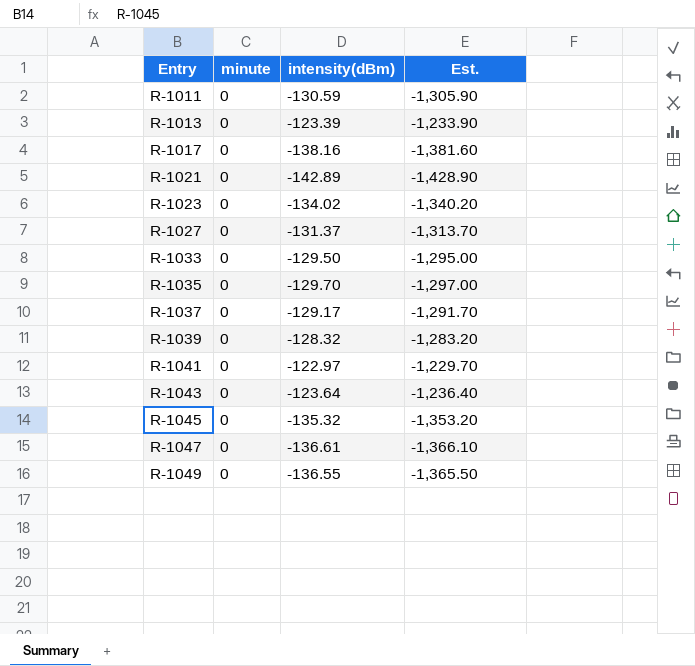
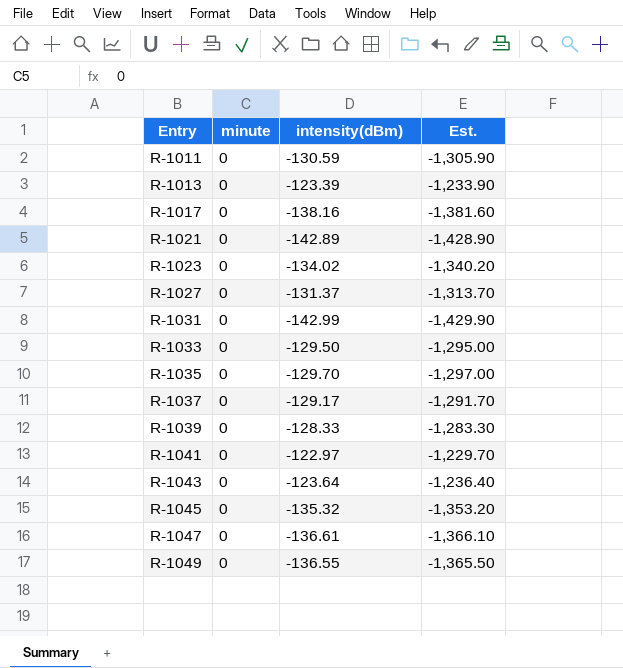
row R-1031: none -> 0 | -142.99 | -1,429.90
R-1039 | intensity(dBm): -128.32 -> -128.33
R-1039 | Est.: -1,283.20 -> -1,283.30

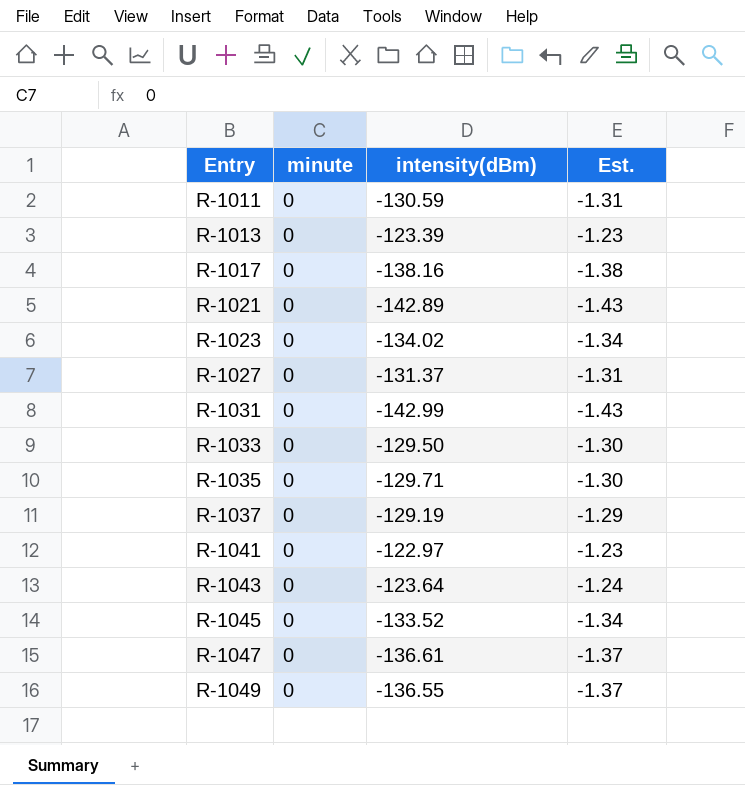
column Est. | formula: [intensity(dBm)] * 10 -> [intensity(dBm)] * 0.01
row R-1039: 0 | -128.33 | -1,283.30 -> none
R-1035 | intensity(dBm): -129.70 -> -129.71
R-1037 | intensity(dBm): -129.17 -> -129.19
R-1045 | intensity(dBm): -135.32 -> -133.52

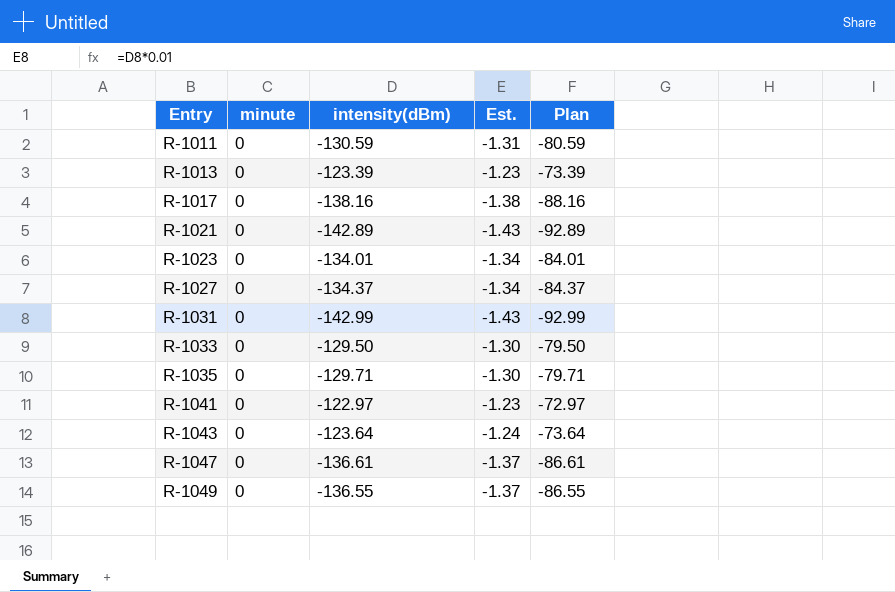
column Plan | formula: none -> [intensity(dBm)] + 50
row R-1037: 0 | -129.19 | -1.29 -> none
row R-1045: 0 | -133.52 | -1.34 -> none
R-1023 | intensity(dBm): -134.02 -> -134.01
R-1027 | intensity(dBm): -131.37 -> -134.37
R-1027 | Est.: -1.31 -> -1.34

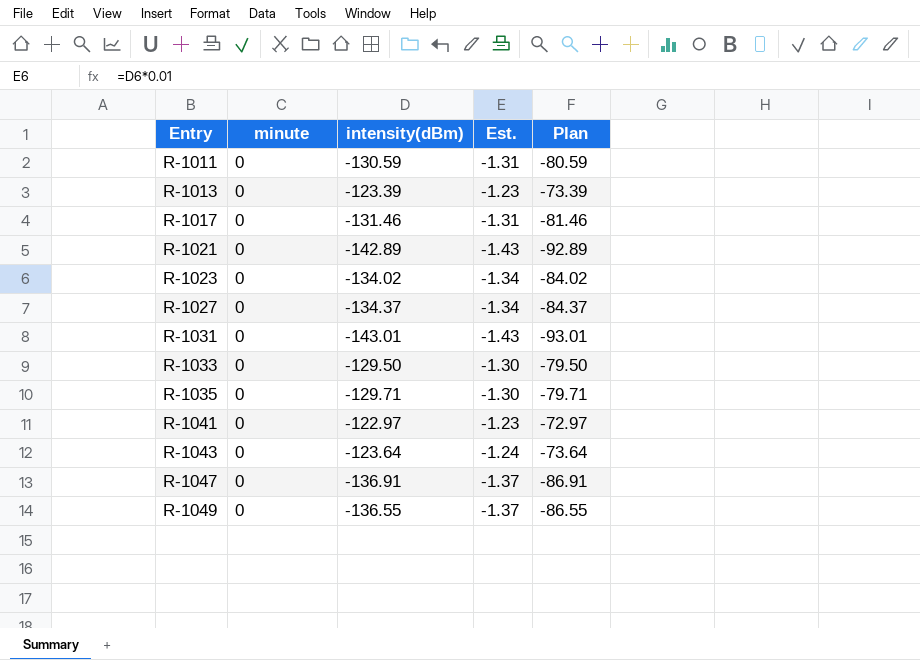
R-1017 | intensity(dBm): -138.16 -> -131.46
R-1017 | Est.: -1.38 -> -1.31
R-1017 | Plan: -88.16 -> -81.46
R-1023 | intensity(dBm): -134.01 -> -134.02
R-1023 | Plan: -84.01 -> -84.02
R-1031 | intensity(dBm): -142.99 -> -143.01
R-1031 | Plan: -92.99 -> -93.01
R-1047 | intensity(dBm): -136.61 -> -136.91
R-1047 | Plan: -86.61 -> -86.91

